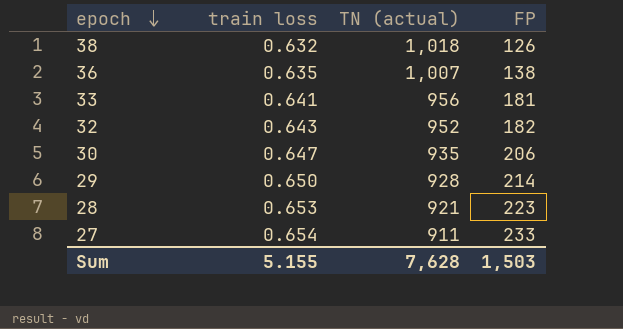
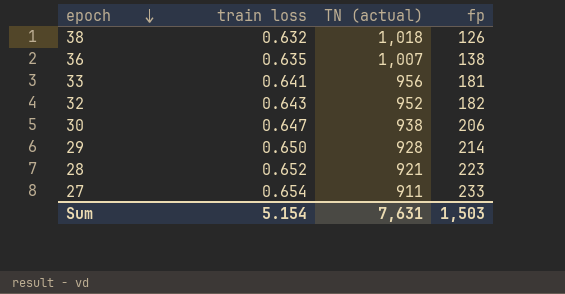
column name: FP -> fp
30 | TN (actual): 935 -> 938
28 | train loss: 0.653 -> 0.652
Sum | train loss: 5.155 -> 5.154
Sum | TN (actual): 7,628 -> 7,631

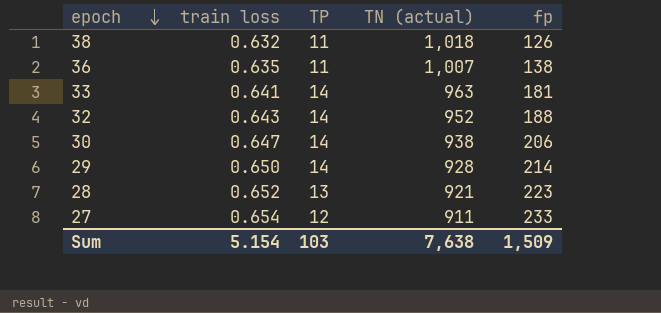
column TP | position: none -> 3
33 | TN (actual): 956 -> 963
32 | fp: 182 -> 188
Sum | TN (actual): 7,631 -> 7,638
Sum | fp: 1,503 -> 1,509

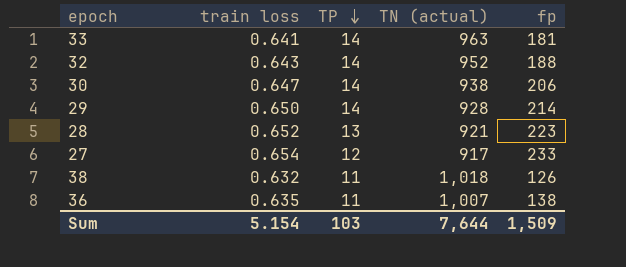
row order: epoch descending -> TP descending
27 | TN (actual): 911 -> 917
Sum | TN (actual): 7,638 -> 7,644

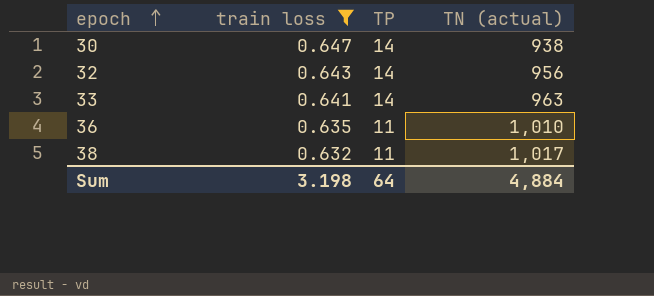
filter: none -> train loss <= 0.647
row order: TP descending -> epoch ascending
column fp | position: 5 -> none
32 | TN (actual): 952 -> 956
36 | TN (actual): 1,007 -> 1,010
38 | TN (actual): 1,018 -> 1,017
Sum | train loss: 5.154 -> 3.198
Sum | TP: 103 -> 64
Sum | TN (actual): 7,644 -> 4,884

